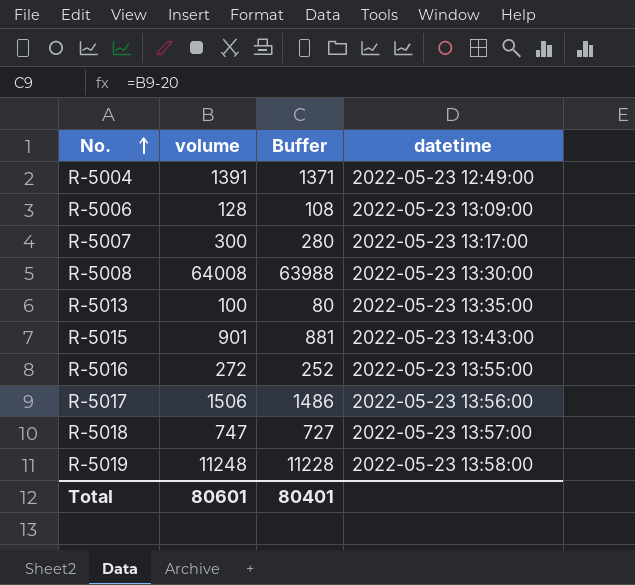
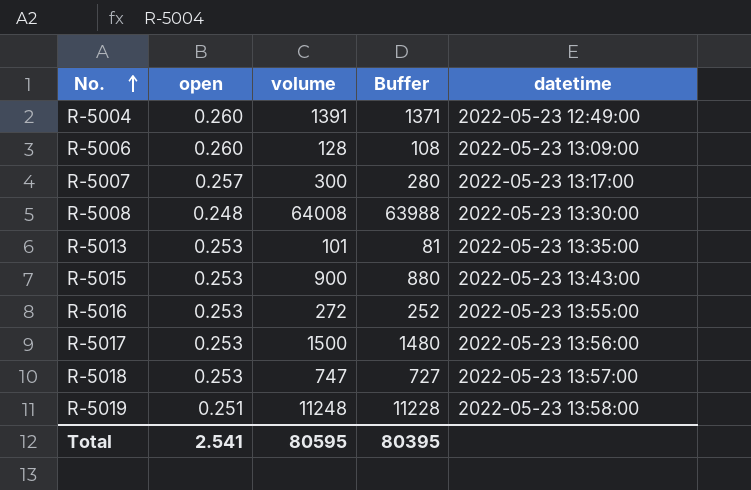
column open | position: none -> 2
R-5013 | volume: 100 -> 101
R-5013 | Buffer: 80 -> 81
R-5015 | volume: 901 -> 900
R-5015 | Buffer: 881 -> 880
R-5017 | volume: 1506 -> 1500
R-5017 | Buffer: 1486 -> 1480
Total | volume: 80601 -> 80595
Total | Buffer: 80401 -> 80395

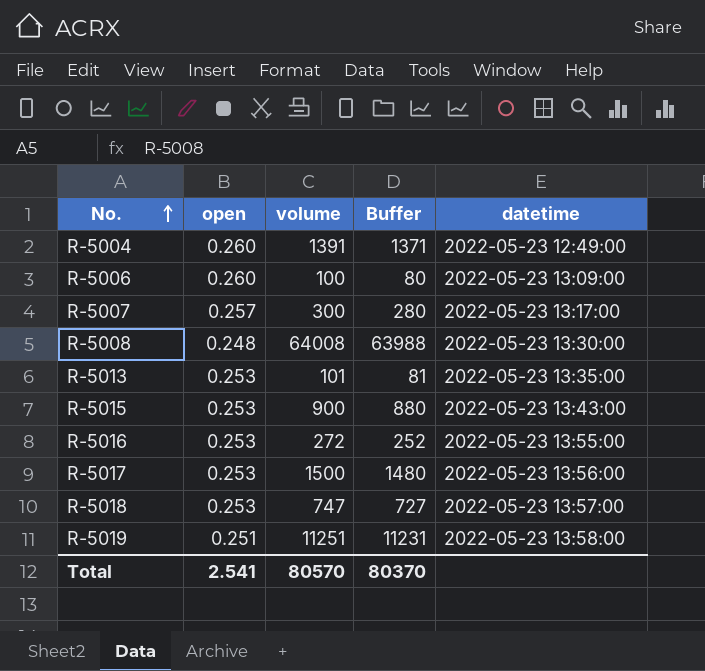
R-5006 | volume: 128 -> 100
R-5006 | Buffer: 108 -> 80
R-5019 | volume: 11248 -> 11251
R-5019 | Buffer: 11228 -> 11231
Total | volume: 80595 -> 80570
Total | Buffer: 80395 -> 80370

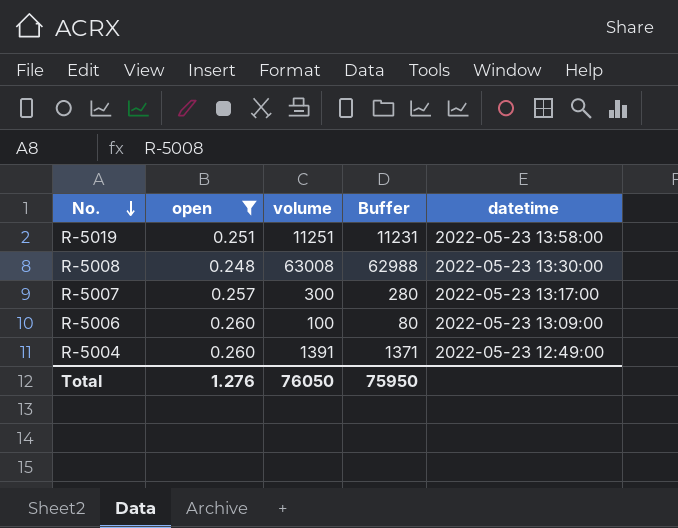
filter: none -> open != 0.253
row order: No. ascending -> No. descending
R-5008 | volume: 64008 -> 63008
R-5008 | Buffer: 63988 -> 62988
Total | open: 2.541 -> 1.276
Total | volume: 80570 -> 76050
Total | Buffer: 80370 -> 75950

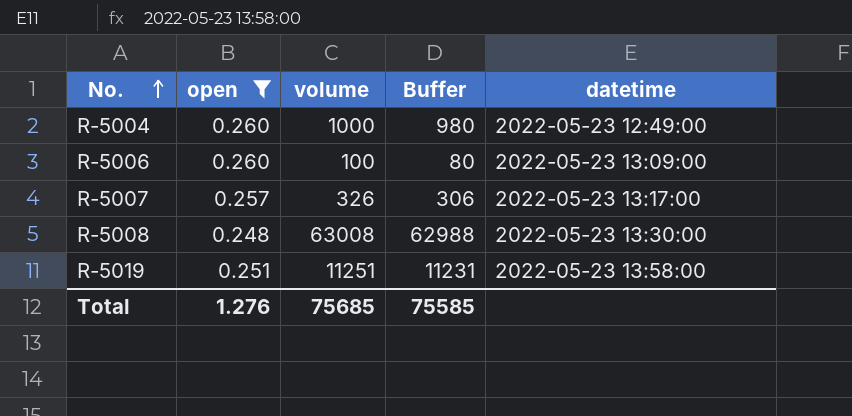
row order: No. descending -> No. ascending
R-5004 | volume: 1391 -> 1000
R-5004 | Buffer: 1371 -> 980
R-5007 | volume: 300 -> 326
R-5007 | Buffer: 280 -> 306
Total | volume: 76050 -> 75685
Total | Buffer: 75950 -> 75585

